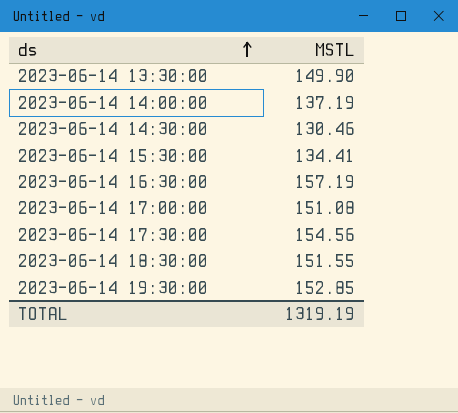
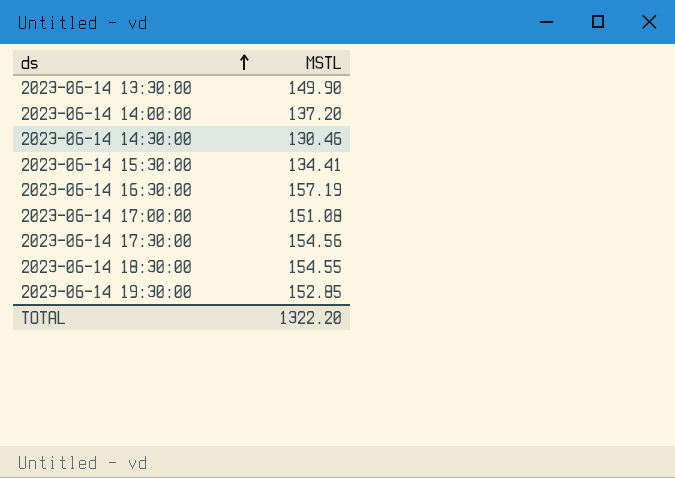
2023-06-14 14:00:00 | MSTL: 137.19 -> 137.20
2023-06-14 18:30:00 | MSTL: 151.55 -> 154.55
TOTAL | MSTL: 1319.19 -> 1322.20

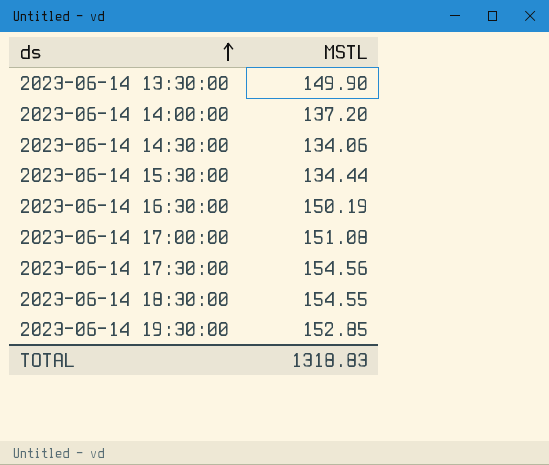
2023-06-14 14:30:00 | MSTL: 130.46 -> 134.06
2023-06-14 15:30:00 | MSTL: 134.41 -> 134.44
2023-06-14 16:30:00 | MSTL: 157.19 -> 150.19
TOTAL | MSTL: 1322.20 -> 1318.83

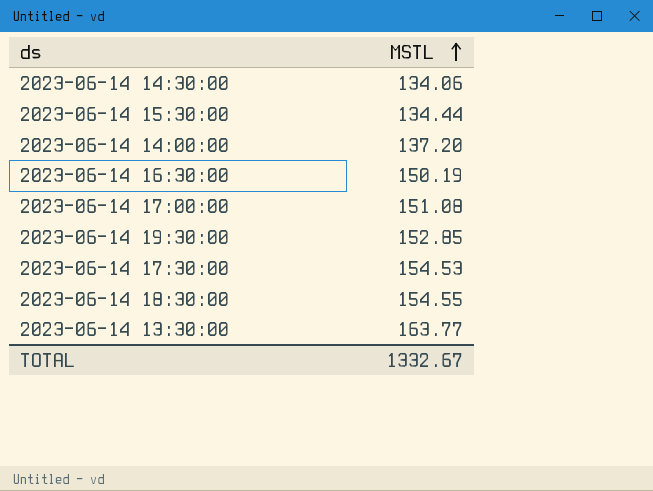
row order: ds ascending -> MSTL ascending
2023-06-14 17:30:00 | MSTL: 154.56 -> 154.53
2023-06-14 13:30:00 | MSTL: 149.90 -> 163.77
TOTAL | MSTL: 1318.83 -> 1332.67

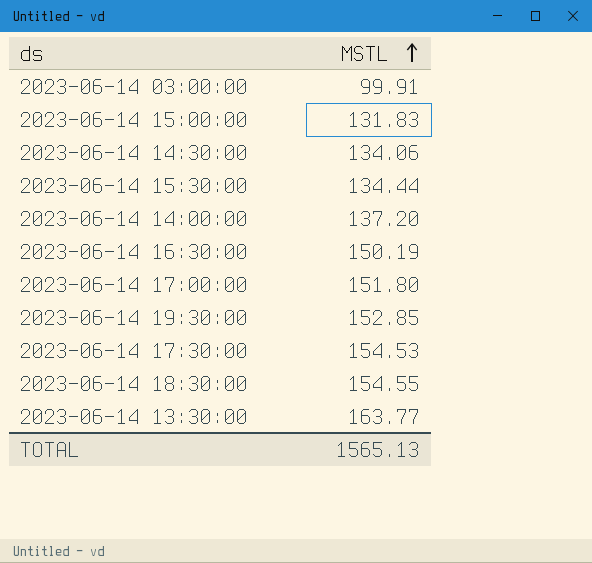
row 2023-06-14 03:00:00: none -> 99.91
row 2023-06-14 15:00:00: none -> 131.83
2023-06-14 17:00:00 | MSTL: 151.08 -> 151.80
TOTAL | MSTL: 1332.67 -> 1565.13

